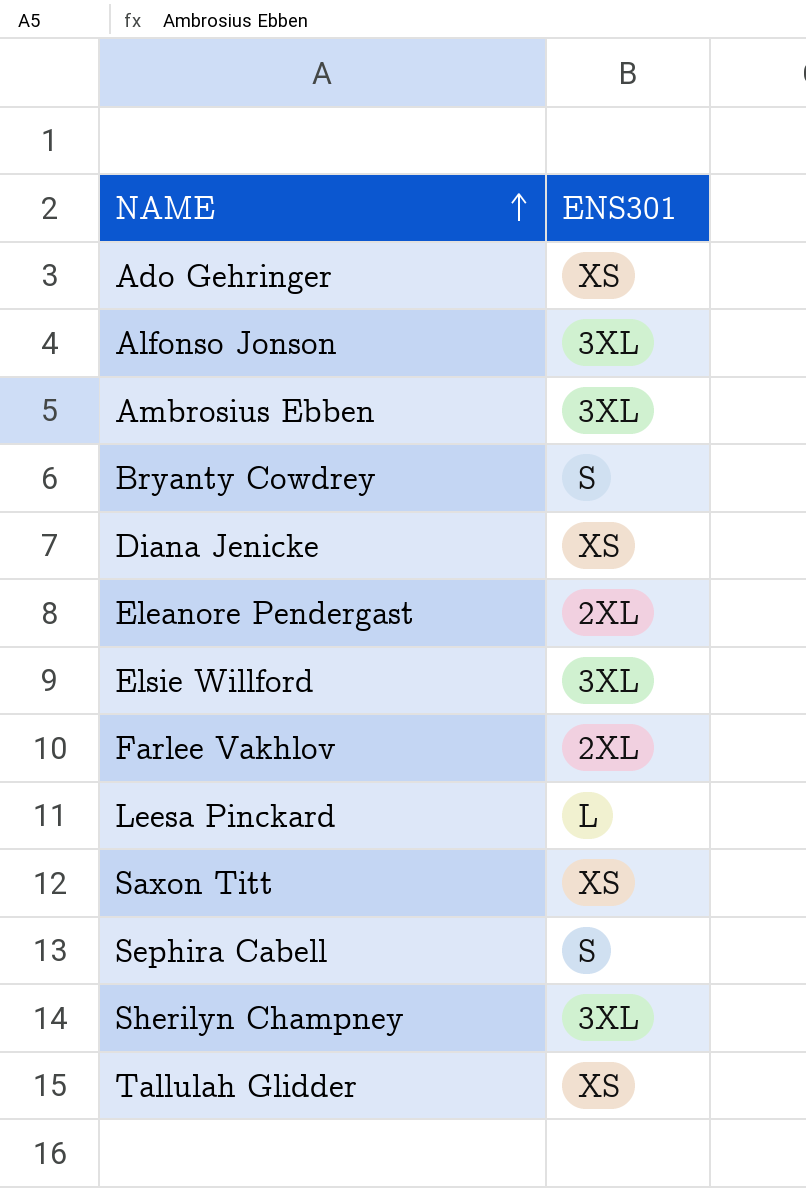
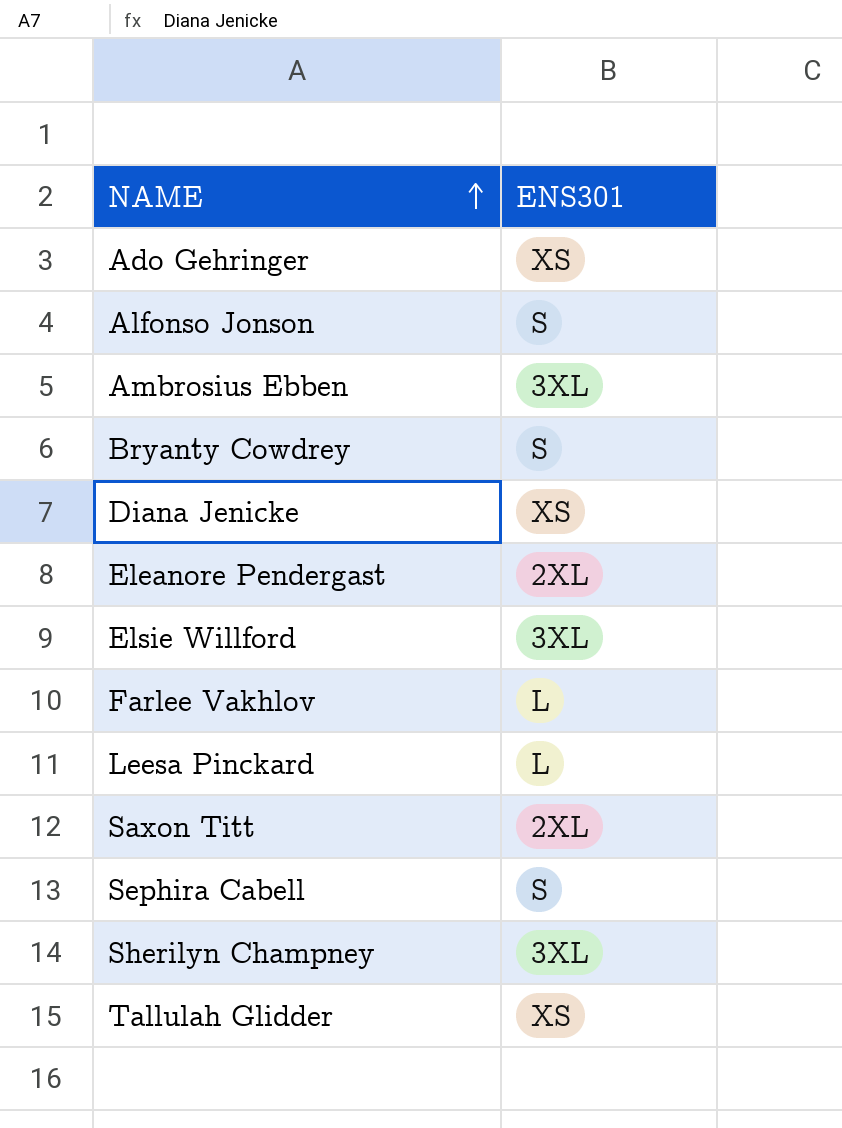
Alfonso Jonson | ENS301: 3XL -> S
Farlee Vakhlov | ENS301: 2XL -> L
Saxon Titt | ENS301: XS -> 2XL

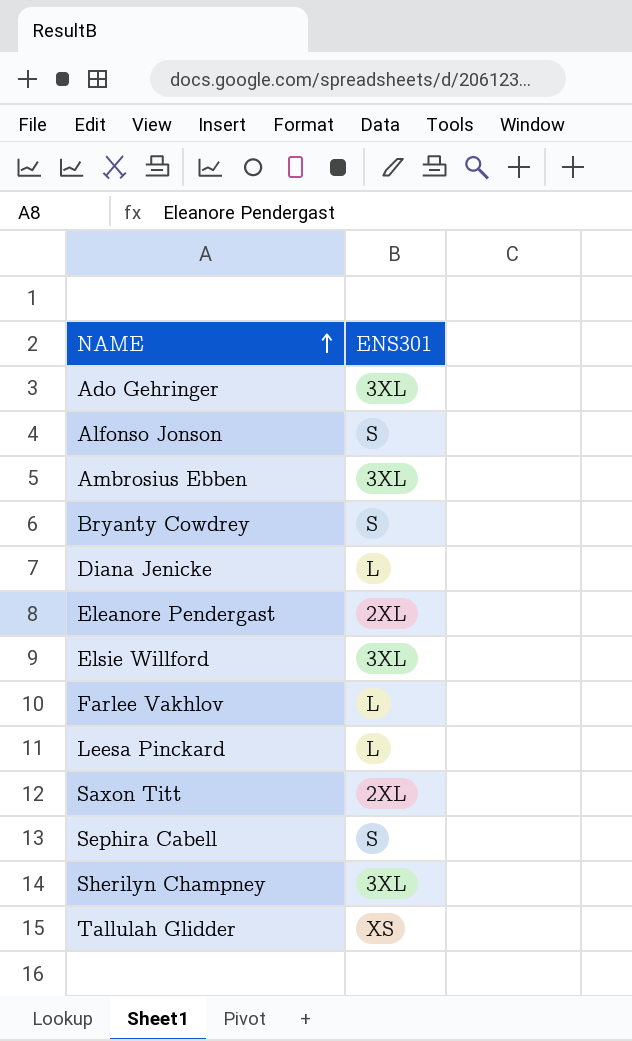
Ado Gehringer | ENS301: XS -> 3XL
Diana Jenicke | ENS301: XS -> L

